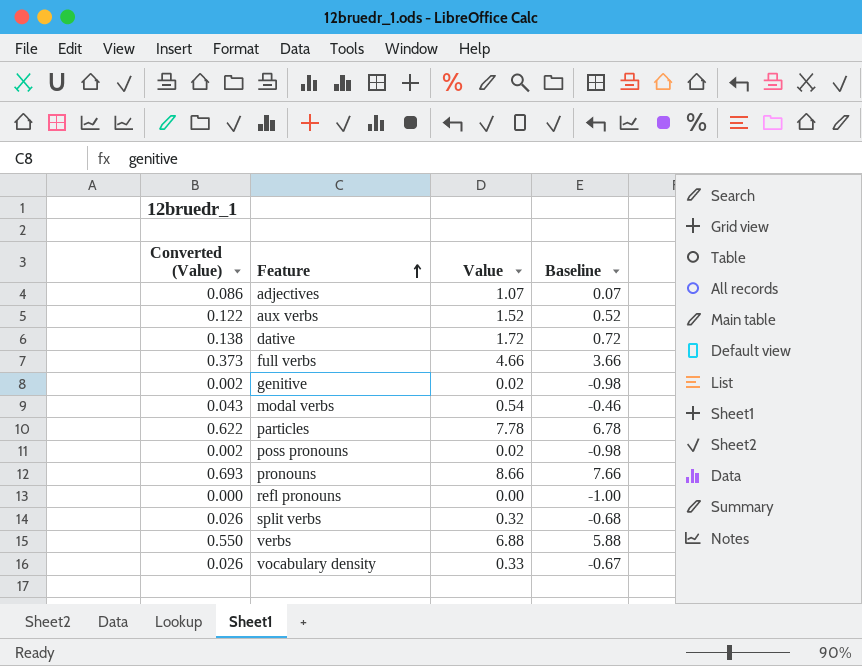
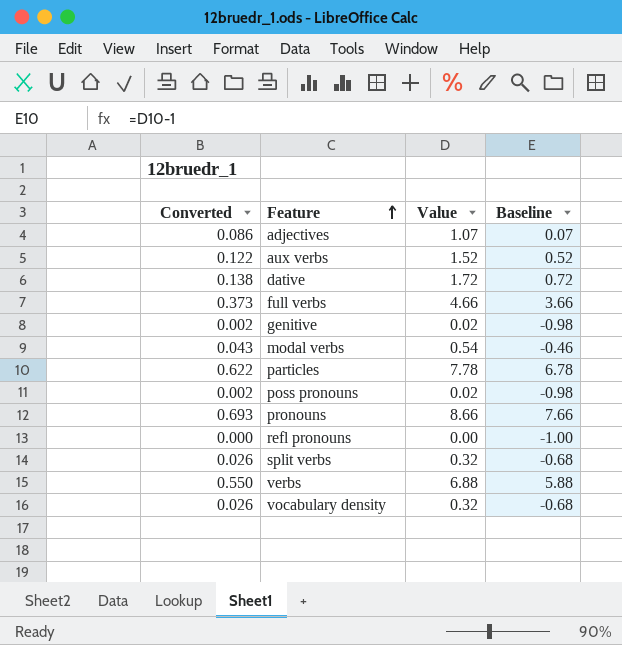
column name: Converted (Value) -> Converted
vocabulary density | Value: 0.33 -> 0.32
vocabulary density | Baseline: -0.67 -> -0.68

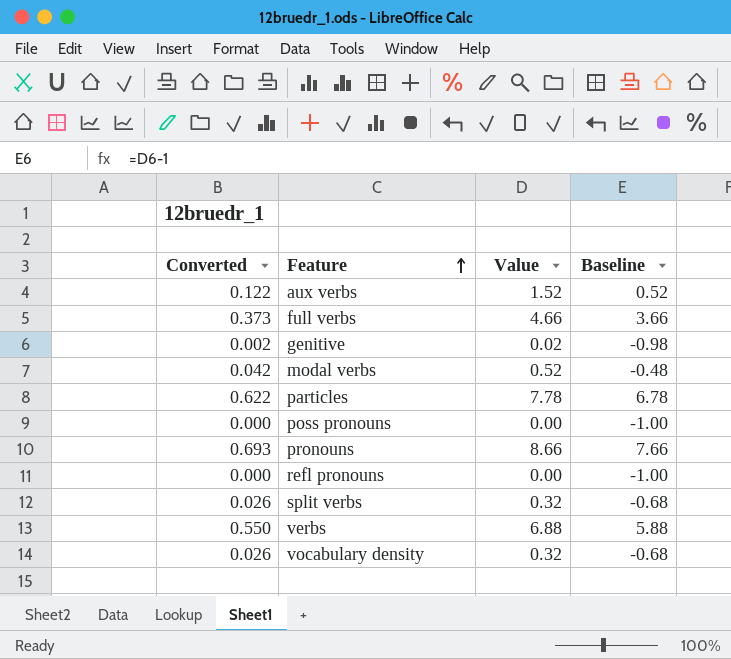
row adjectives: 0.086 | 1.07 | 0.07 -> none
row dative: 0.138 | 1.72 | 0.72 -> none
modal verbs | Converted: 0.043 -> 0.042
modal verbs | Value: 0.54 -> 0.52
modal verbs | Baseline: -0.46 -> -0.48
poss pronouns | Converted: 0.002 -> 0.000
poss pronouns | Value: 0.02 -> 0.00
poss pronouns | Baseline: -0.98 -> -1.00

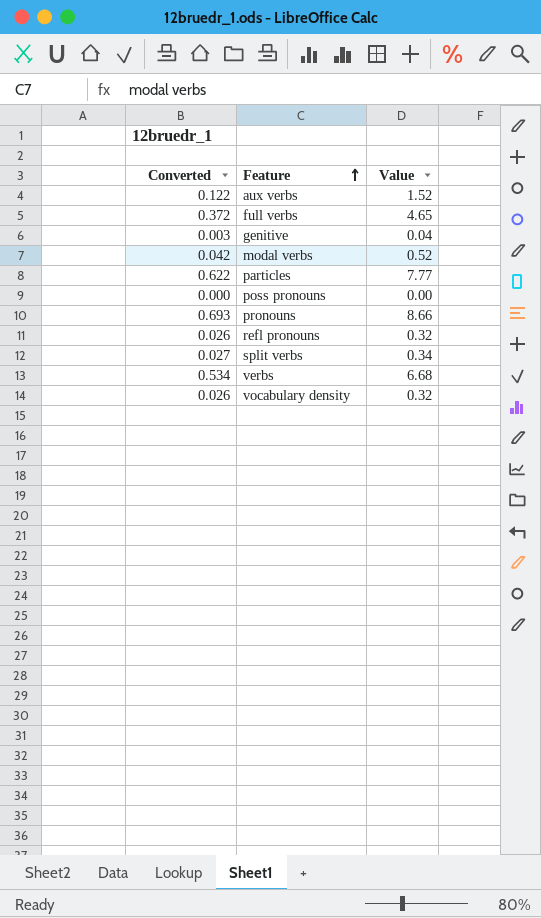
column Baseline | formula: [Value] - 1 -> none
full verbs | Converted: 0.373 -> 0.372
full verbs | Value: 4.66 -> 4.65
genitive | Converted: 0.002 -> 0.003
genitive | Value: 0.02 -> 0.04
particles | Value: 7.78 -> 7.77
refl pronouns | Converted: 0.000 -> 0.026
refl pronouns | Value: 0.00 -> 0.32
split verbs | Converted: 0.026 -> 0.027
split verbs | Value: 0.32 -> 0.34
verbs | Converted: 0.550 -> 0.534
verbs | Value: 6.88 -> 6.68

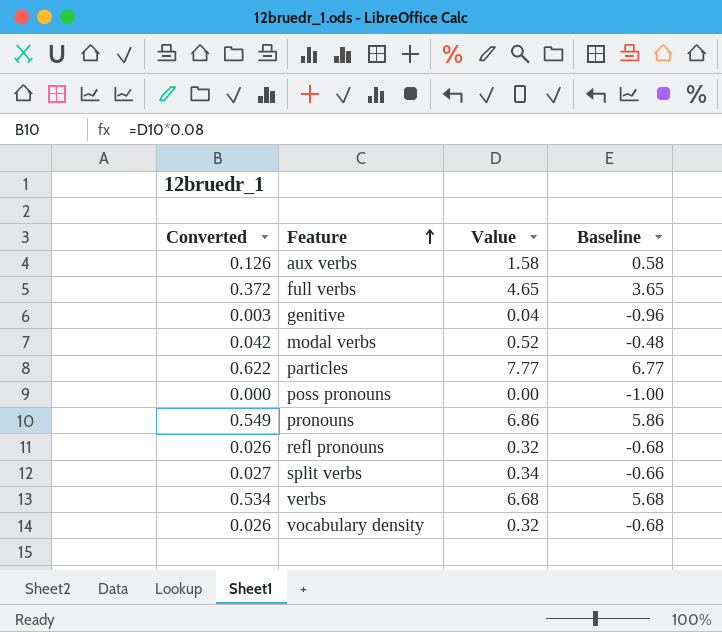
column Baseline | formula: none -> [Value] - 1
aux verbs | Converted: 0.122 -> 0.126
aux verbs | Value: 1.52 -> 1.58
pronouns | Converted: 0.693 -> 0.549
pronouns | Value: 8.66 -> 6.86

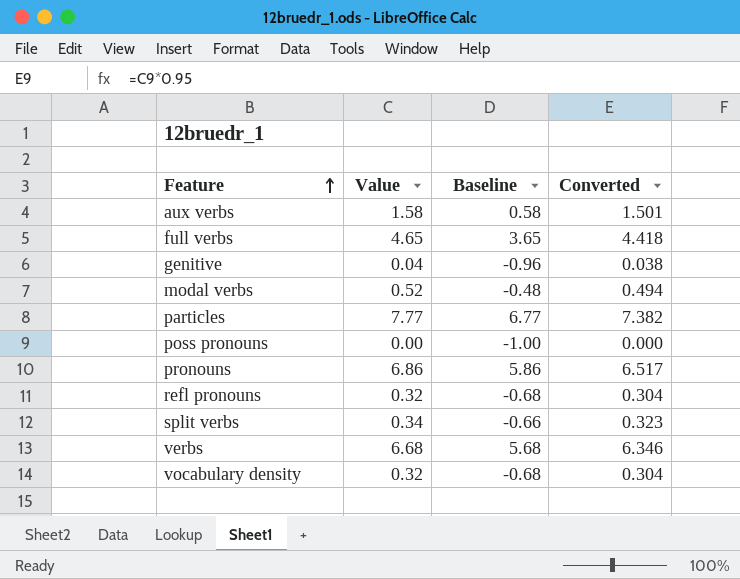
column Converted | formula: [Value] * 0.08 -> [Value] * 0.95
column Converted | position: 1 -> 4

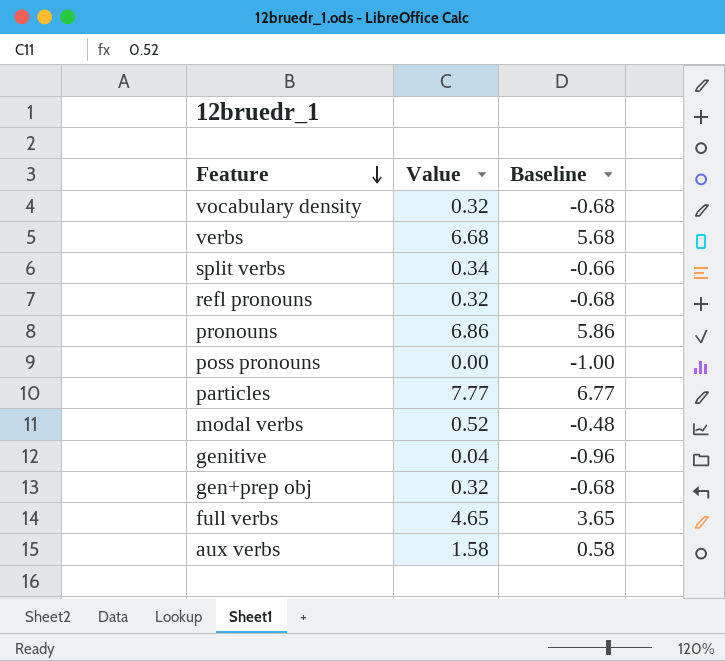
row order: Feature ascending -> Feature descending
column Converted | formula: [Value] * 0.95 -> none
row gen+prep obj: none -> 0.32 | -0.68

